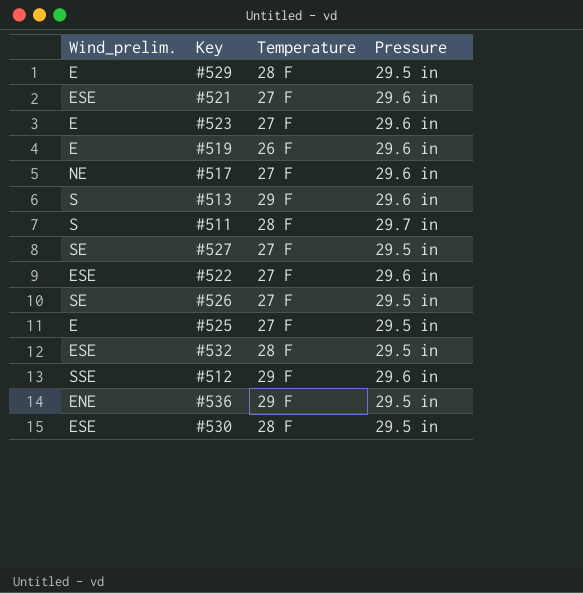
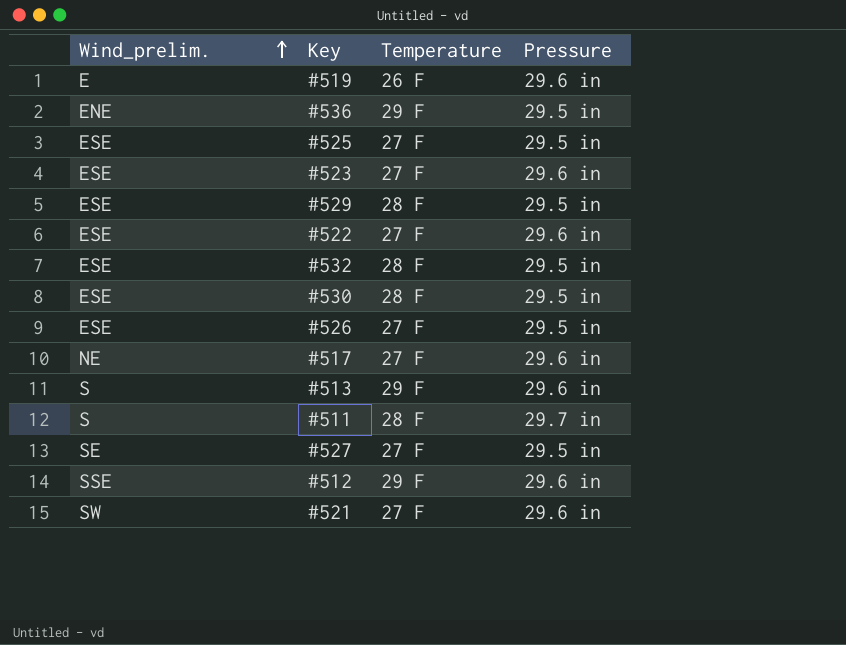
row order: none -> Wind_prelim. ascending
#525 | Wind_prelim.: E -> ESE
#523 | Wind_prelim.: E -> ESE
#529 | Wind_prelim.: E -> ESE
#526 | Wind_prelim.: SE -> ESE
#521 | Wind_prelim.: ESE -> SW

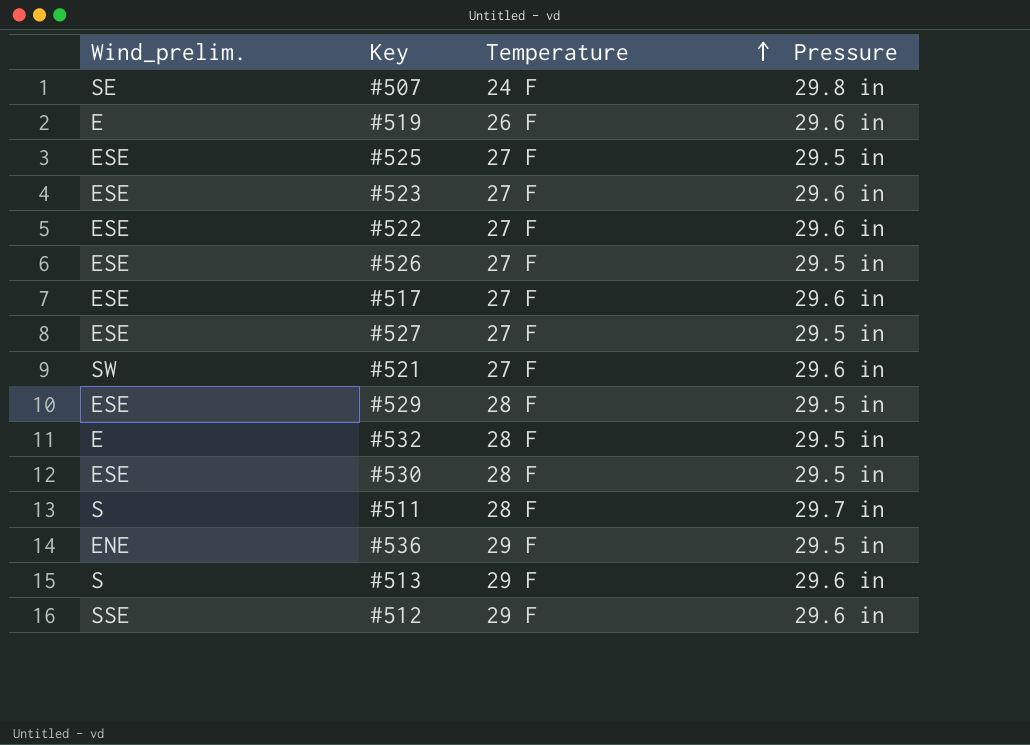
row order: Wind_prelim. ascending -> Temperature ascending
row #507: none -> SE | 24 F | 29.8 in
#517 | Wind_prelim.: NE -> ESE
#527 | Wind_prelim.: SE -> ESE
#532 | Wind_prelim.: ESE -> E

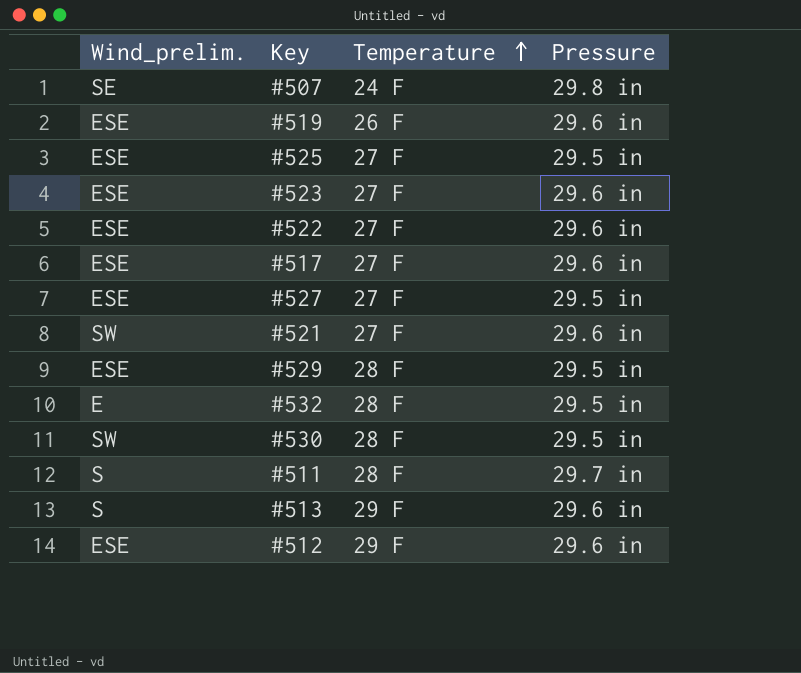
row #526: ESE | 27 F | 29.5 in -> none
row #536: ENE | 29 F | 29.5 in -> none
#519 | Wind_prelim.: E -> ESE
#530 | Wind_prelim.: ESE -> SW
#512 | Wind_prelim.: SSE -> ESE

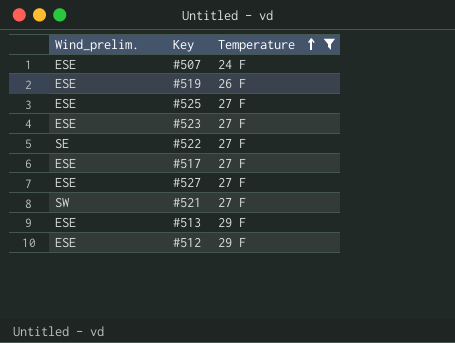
filter: none -> Temperature != 28 F
column Pressure | position: 4 -> none
#507 | Wind_prelim.: SE -> ESE
#522 | Wind_prelim.: ESE -> SE
#513 | Wind_prelim.: S -> ESE

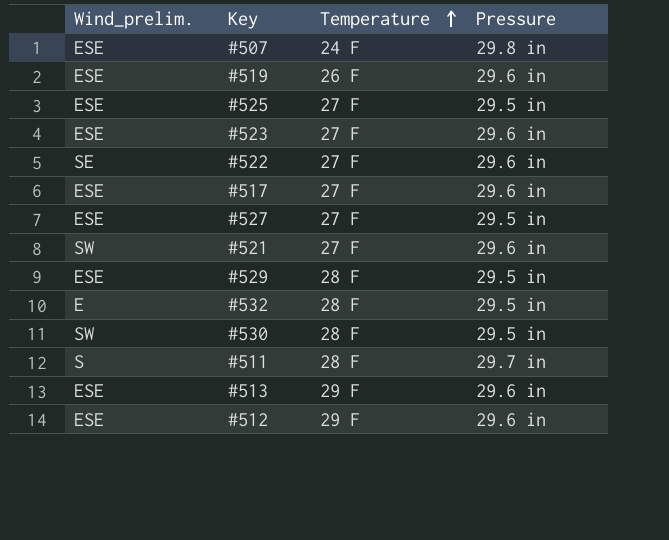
filter: Temperature != 28 F -> none
column Pressure | position: none -> 4

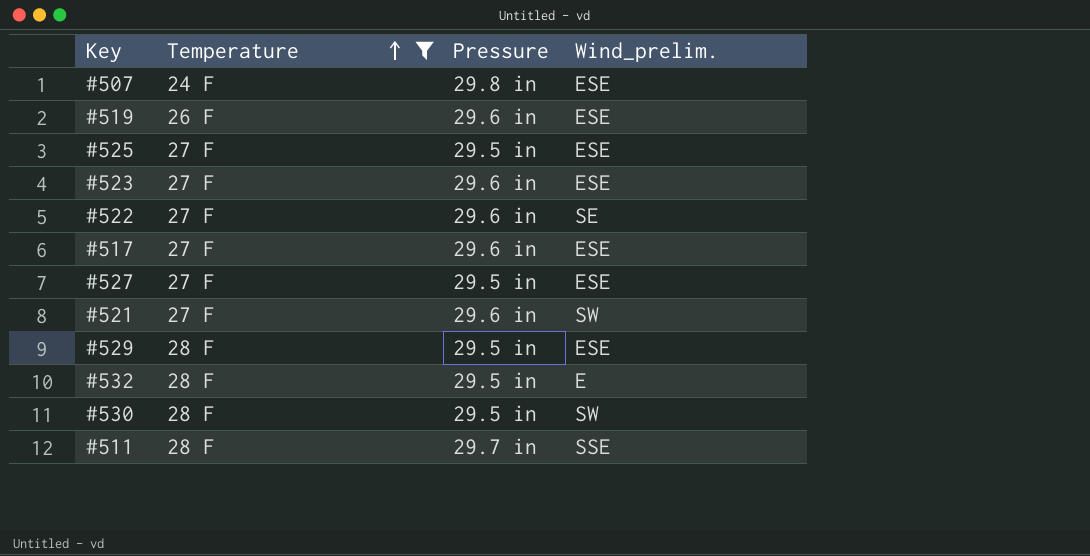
filter: none -> Temperature != 29 F
column Wind_prelim. | position: 1 -> 4
#511 | Wind_prelim.: S -> SSE

